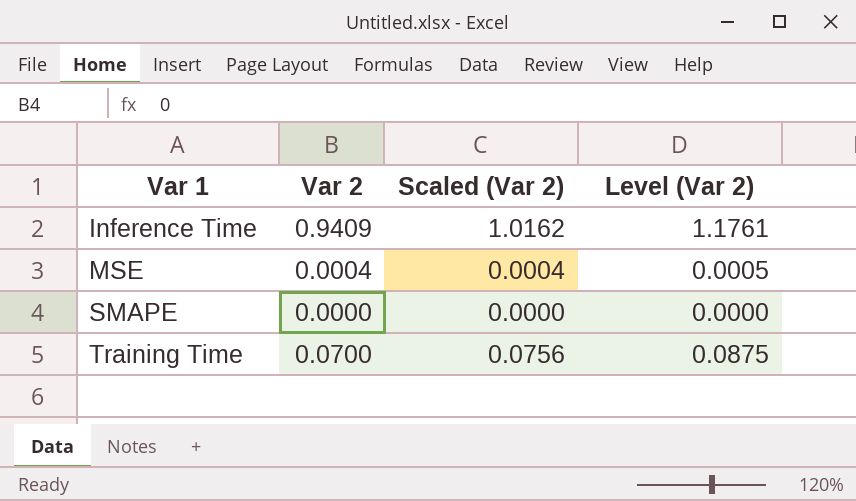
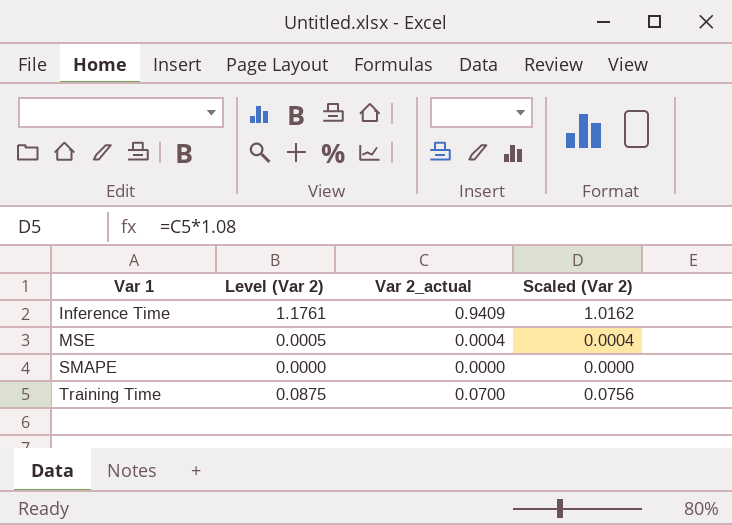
column Level (Var 2) | position: 4 -> 2
column name: Var 2 -> Var 2_actual

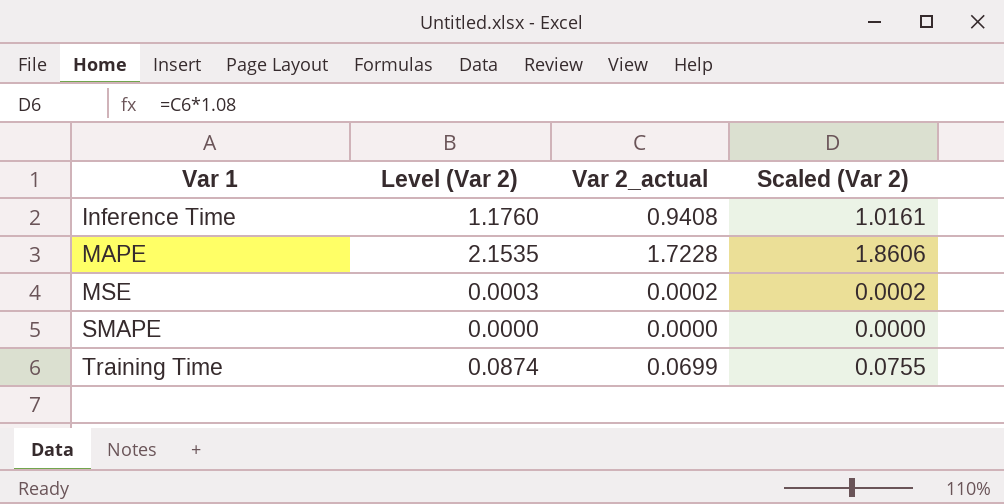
Inference Time | Level (Var 2): 1.1761 -> 1.1760
Inference Time | Var 2_actual: 0.9409 -> 0.9408
Inference Time | Scaled (Var 2): 1.0162 -> 1.0161
row MAPE: none -> 2.1535 | 1.7228 | 1.8606
MSE | Level (Var 2): 0.0005 -> 0.0003
MSE | Var 2_actual: 0.0004 -> 0.0002
MSE | Scaled (Var 2): 0.0004 -> 0.0002
Training Time | Level (Var 2): 0.0875 -> 0.0874
Training Time | Var 2_actual: 0.0700 -> 0.0699
Training Time | Scaled (Var 2): 0.0756 -> 0.0755

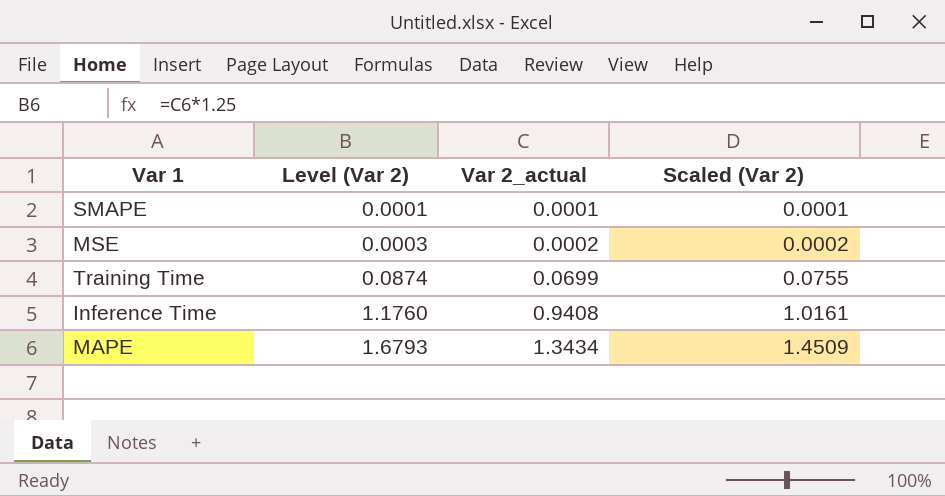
row order: Var 1 ascending -> Level (Var 2) ascending
SMAPE | Level (Var 2): 0.0000 -> 0.0001
SMAPE | Var 2_actual: 0.0000 -> 0.0001
SMAPE | Scaled (Var 2): 0.0000 -> 0.0001
MAPE | Level (Var 2): 2.1535 -> 1.6793
MAPE | Var 2_actual: 1.7228 -> 1.3434
MAPE | Scaled (Var 2): 1.8606 -> 1.4509

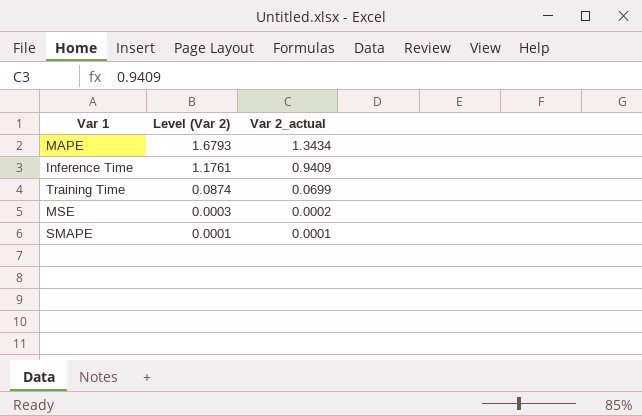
row order: Level (Var 2) ascending -> Level (Var 2) descending
column Scaled (Var 2) | formula: [Var 2_actual] * 1.08 -> none
Inference Time | Level (Var 2): 1.1760 -> 1.1761
Inference Time | Var 2_actual: 0.9408 -> 0.9409

